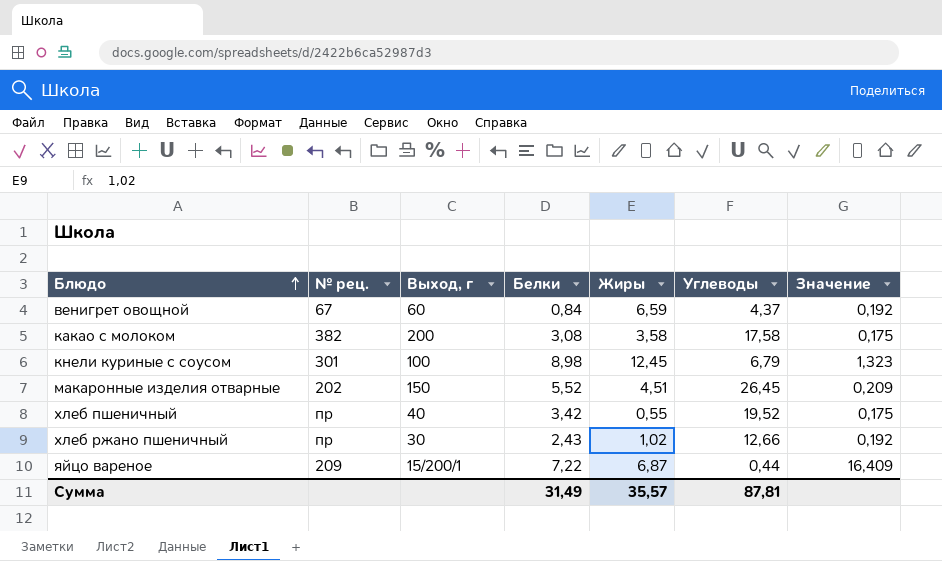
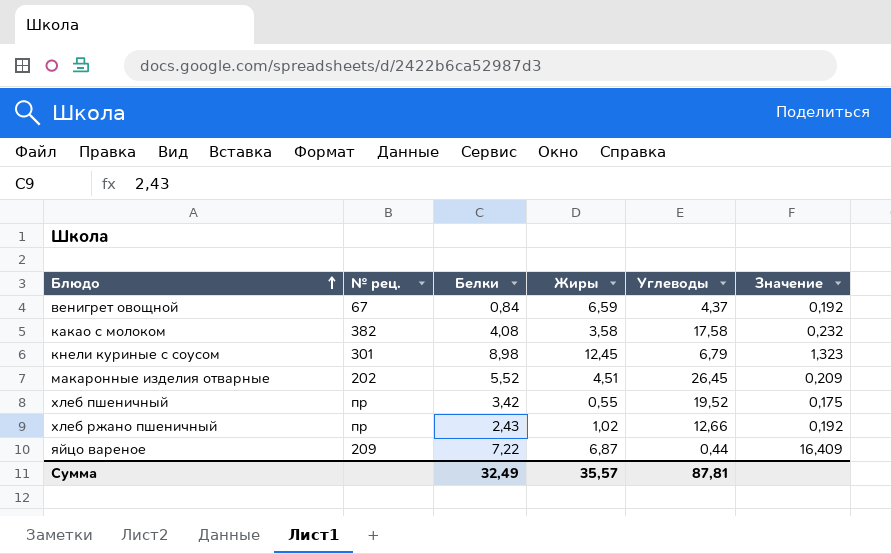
column Выход, г | position: 3 -> none
какао с молоком | Белки: 3,08 -> 4,08
какао с молоком | Значение: 0,175 -> 0,232
Сумма | Белки: 31,49 -> 32,49

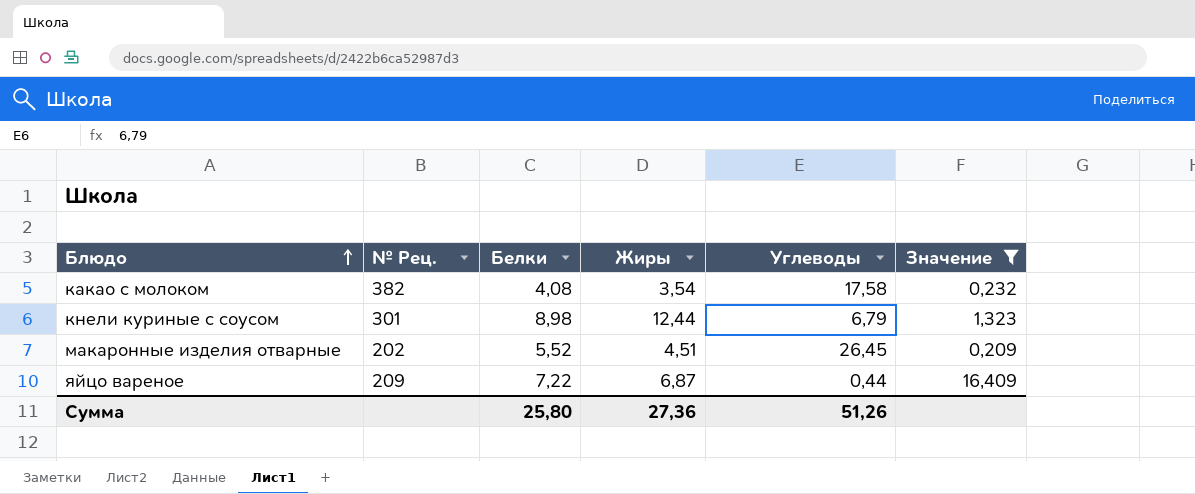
filter: none -> Значение >= 0,209
column name: № рец. -> № Рец.
какао с молоком | Жиры: 3,58 -> 3,54
кнели куриные с соусом | Жиры: 12,45 -> 12,44
Сумма | Белки: 32,49 -> 25,80
Сумма | Жиры: 35,57 -> 27,36
Сумма | Углеводы: 87,81 -> 51,26

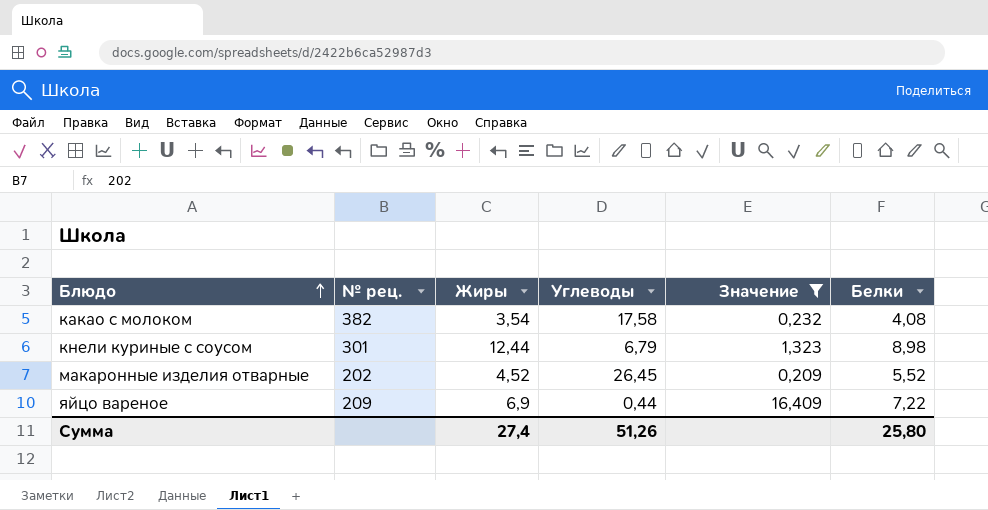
column name: № Рец. -> № рец.
column Белки | position: 3 -> 6
макаронные изделия отварные | Жиры: 4,51 -> 4,52
яйцо вареное | Жиры: 6,87 -> 6,9
Сумма | Жиры: 27,36 -> 27,4

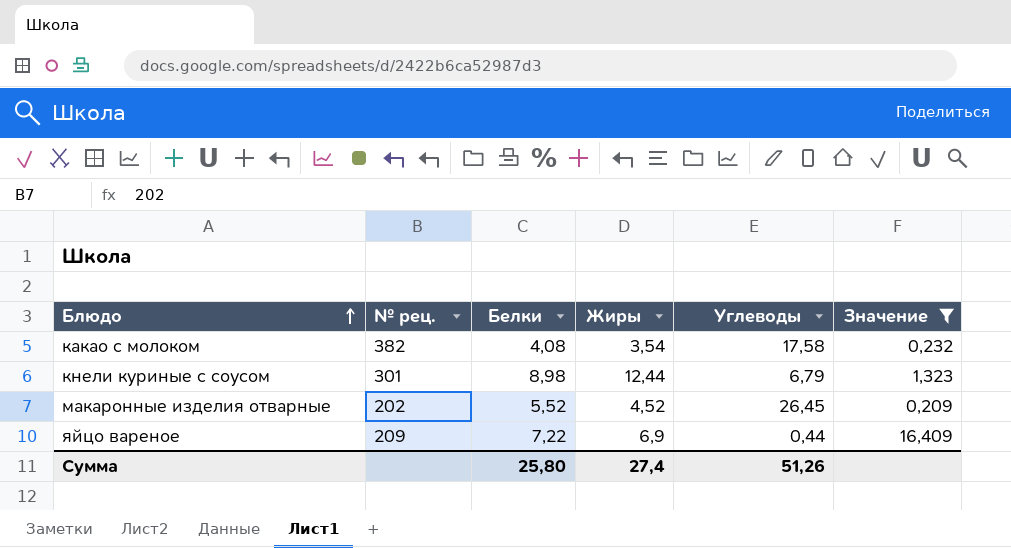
column Белки | position: 6 -> 3

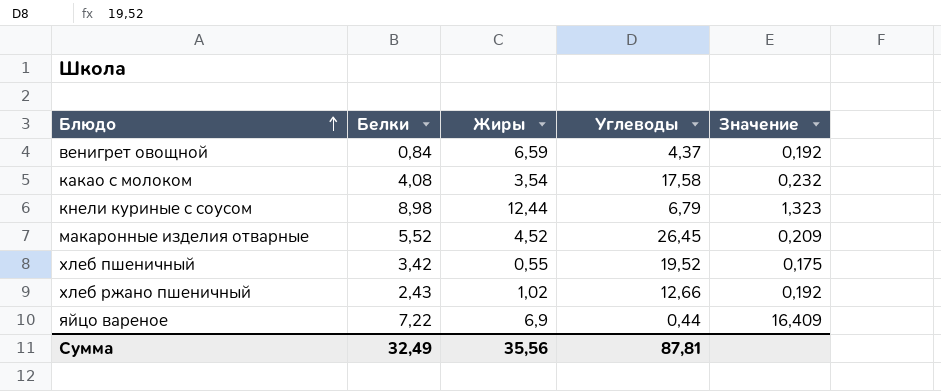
filter: Значение >= 0,209 -> none
column № рец. | position: 2 -> none
Сумма | Белки: 25,80 -> 32,49
Сумма | Жиры: 27,4 -> 35,56
Сумма | Углеводы: 51,26 -> 87,81

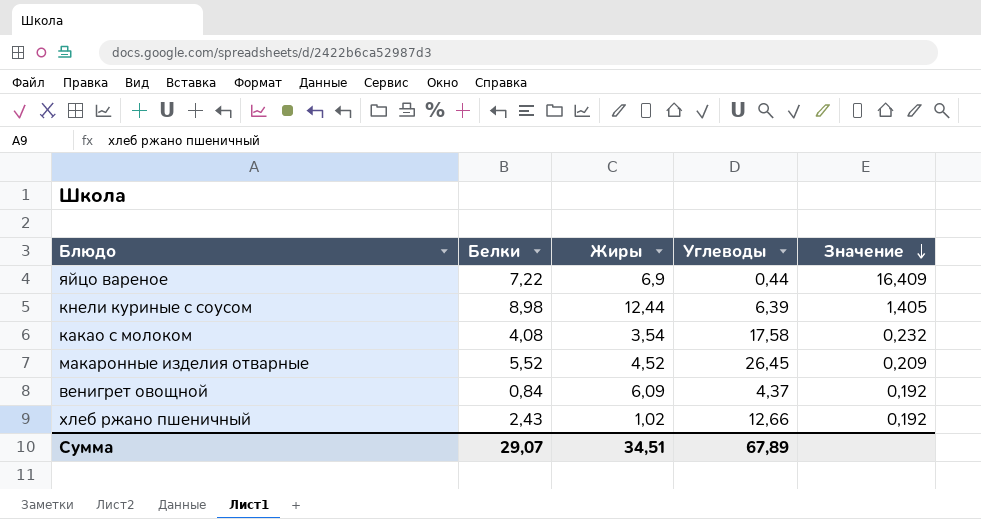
row order: Блюдо ascending -> Значение descending
row хлеб пшеничный: 3,42 | 0,55 | 19,52 | 0,175 -> none
кнели куриные с соусом | Углеводы: 6,79 -> 6,39
кнели куриные с соусом | Значение: 1,323 -> 1,405
венигрет овощной | Жиры: 6,59 -> 6,09
Сумма | Белки: 32,49 -> 29,07
Сумма | Жиры: 35,56 -> 34,51
Сумма | Углеводы: 87,81 -> 67,89

